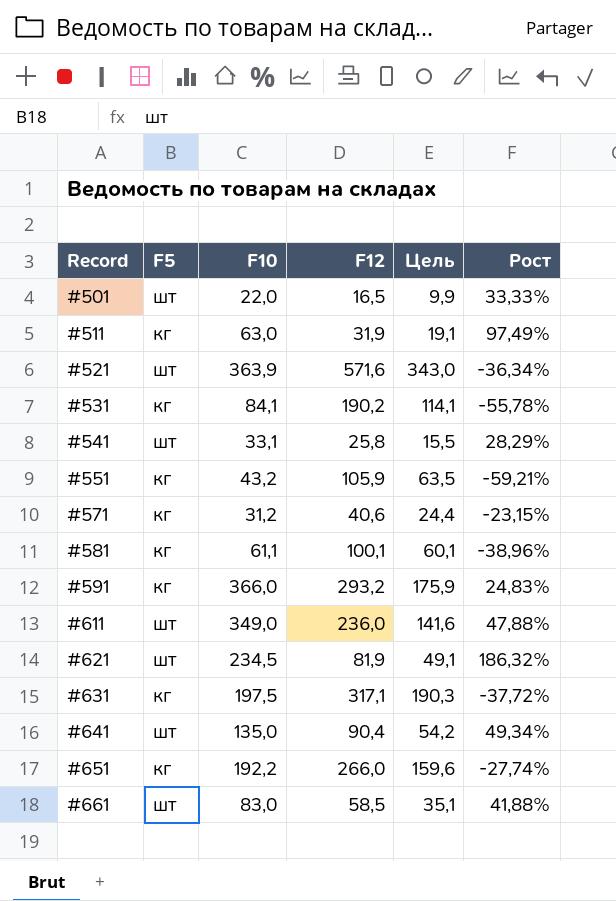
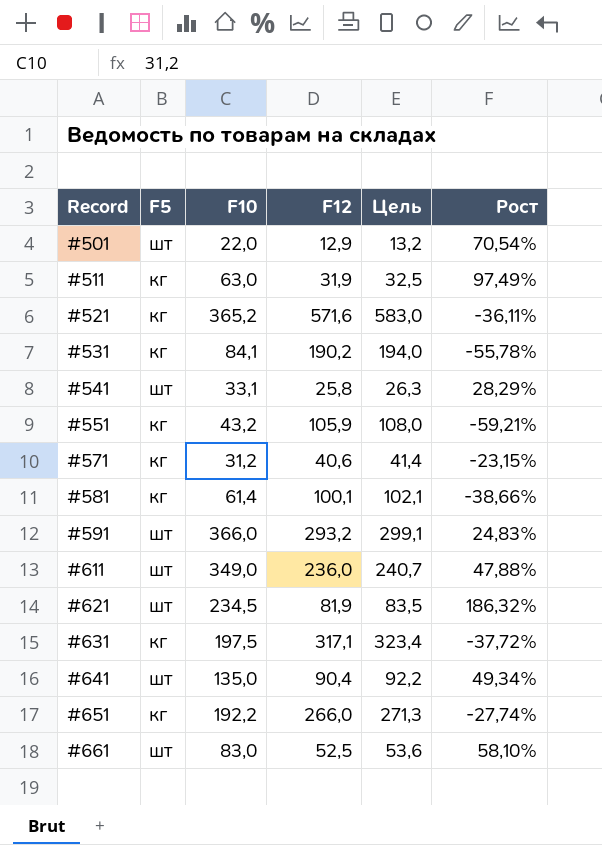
column Цель | formula: [F12] * 0,6 -> [F12] * 1,02
#501 | F12: 16,5 -> 12,9
#501 | Рост: 33,33% -> 70,54%
#521 | F5: шт -> кг
#521 | F10: 363,9 -> 365,2
#521 | Рост: -36,34% -> -36,11%
#581 | F10: 61,1 -> 61,4
#581 | Рост: -38,96% -> -38,66%
#591 | F5: кг -> шт
#661 | F12: 58,5 -> 52,5
#661 | Рост: 41,88% -> 58,10%

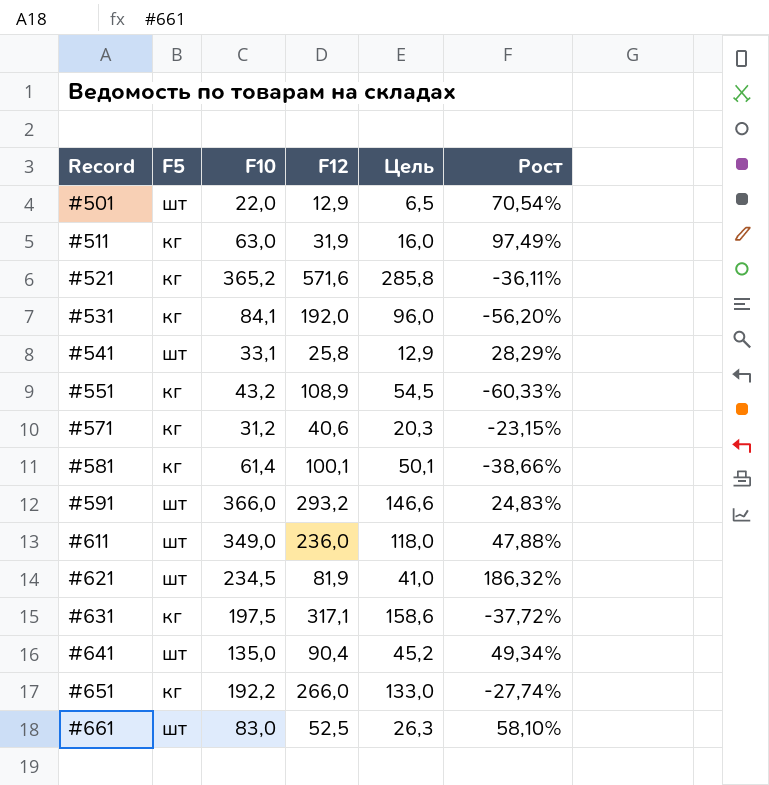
column Цель | formula: [F12] * 1,02 -> [F12] * 0,5
#531 | F12: 190,2 -> 192,0
#531 | Рост: -55,78% -> -56,20%
#551 | F12: 105,9 -> 108,9
#551 | Рост: -59,21% -> -60,33%

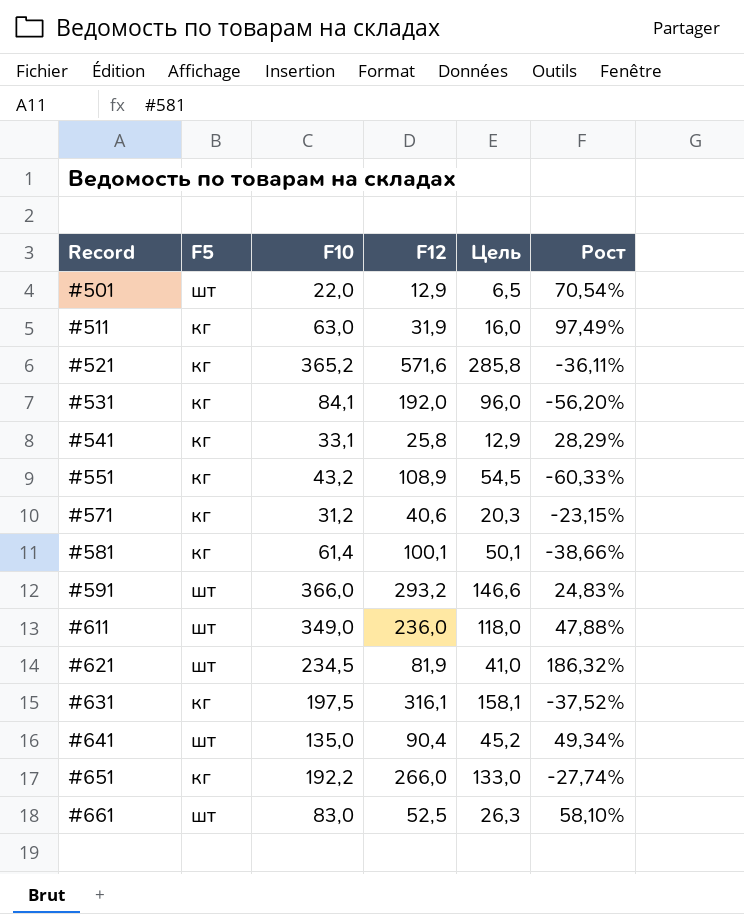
#541 | F5: шт -> кг
#631 | F12: 317,1 -> 316,1
#631 | Цель: 158,6 -> 158,1
#631 | Рост: -37,72% -> -37,52%

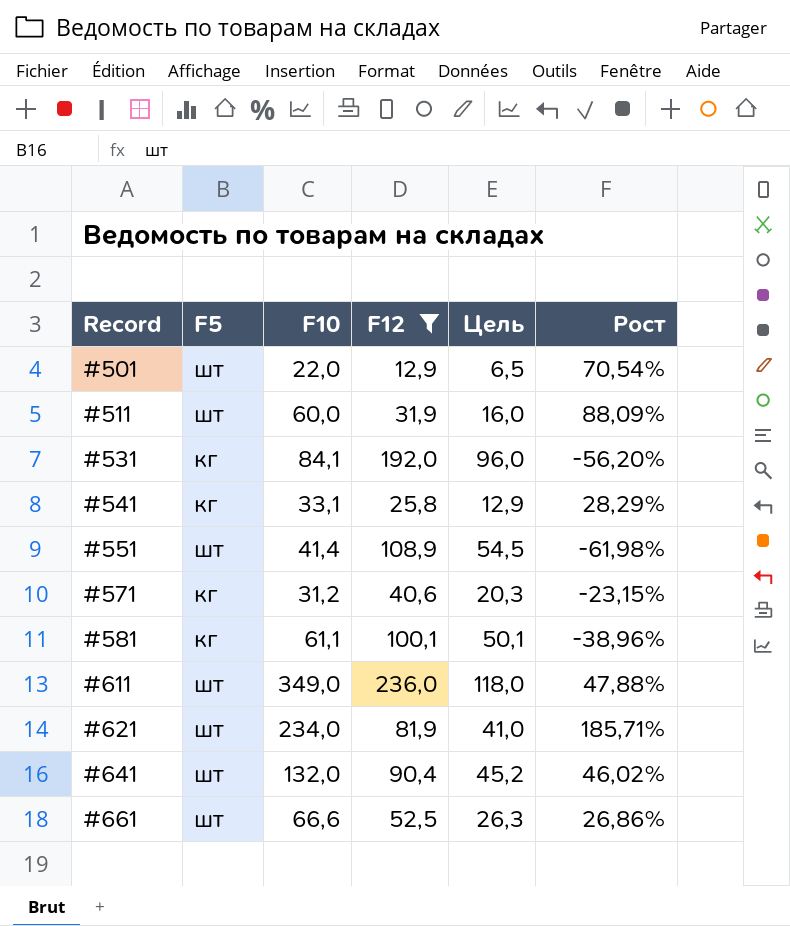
filter: none -> F12 <= 236,0
#511 | F5: кг -> шт
#511 | F10: 63,0 -> 60,0
#511 | Рост: 97,49% -> 88,09%
#551 | F5: кг -> шт
#551 | F10: 43,2 -> 41,4
#551 | Рост: -60,33% -> -61,98%
#581 | F10: 61,4 -> 61,1
#581 | Рост: -38,66% -> -38,96%
#621 | F10: 234,5 -> 234,0
#621 | Рост: 186,32% -> 185,71%
#641 | F10: 135,0 -> 132,0
#641 | Рост: 49,34% -> 46,02%
#661 | F10: 83,0 -> 66,6
#661 | Рост: 58,10% -> 26,86%

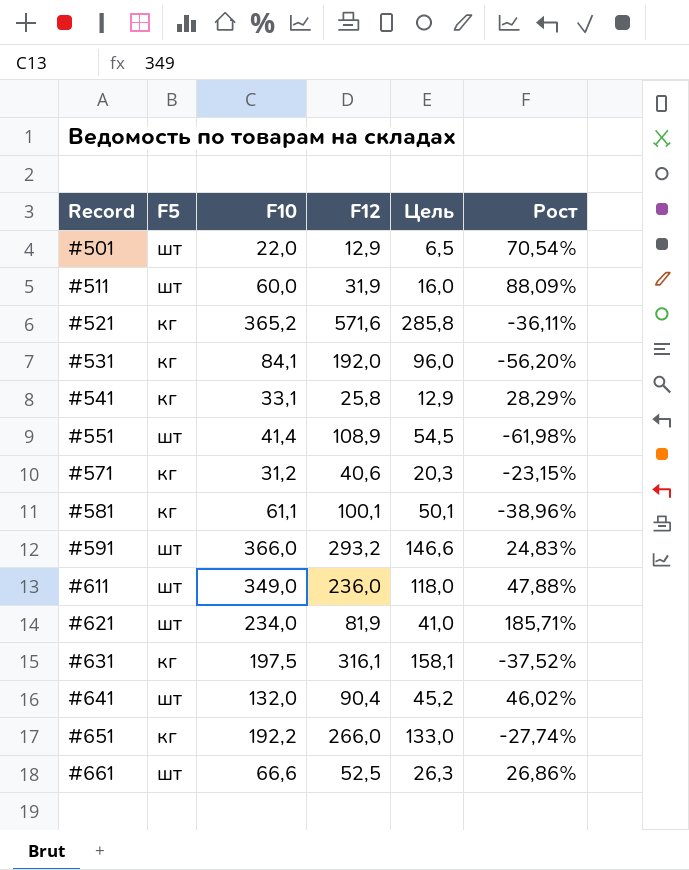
filter: F12 <= 236,0 -> none

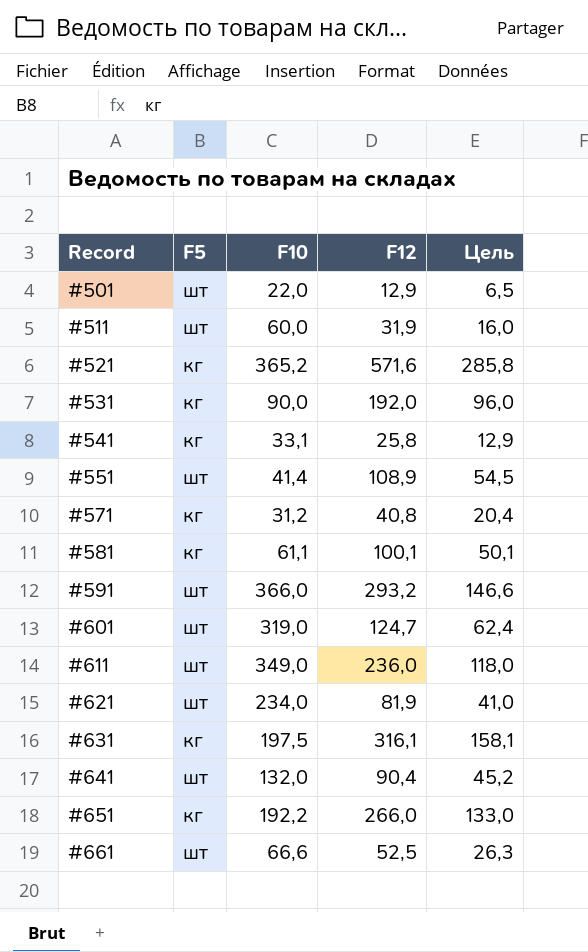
column Рост | formula: ([F10] - [F12]) / [F12] -> none
#531 | F10: 84,1 -> 90,0
#571 | F12: 40,6 -> 40,8
#571 | Цель: 20,3 -> 20,4
row #601: none -> шт | 319,0 | 124,7 | 62,4

